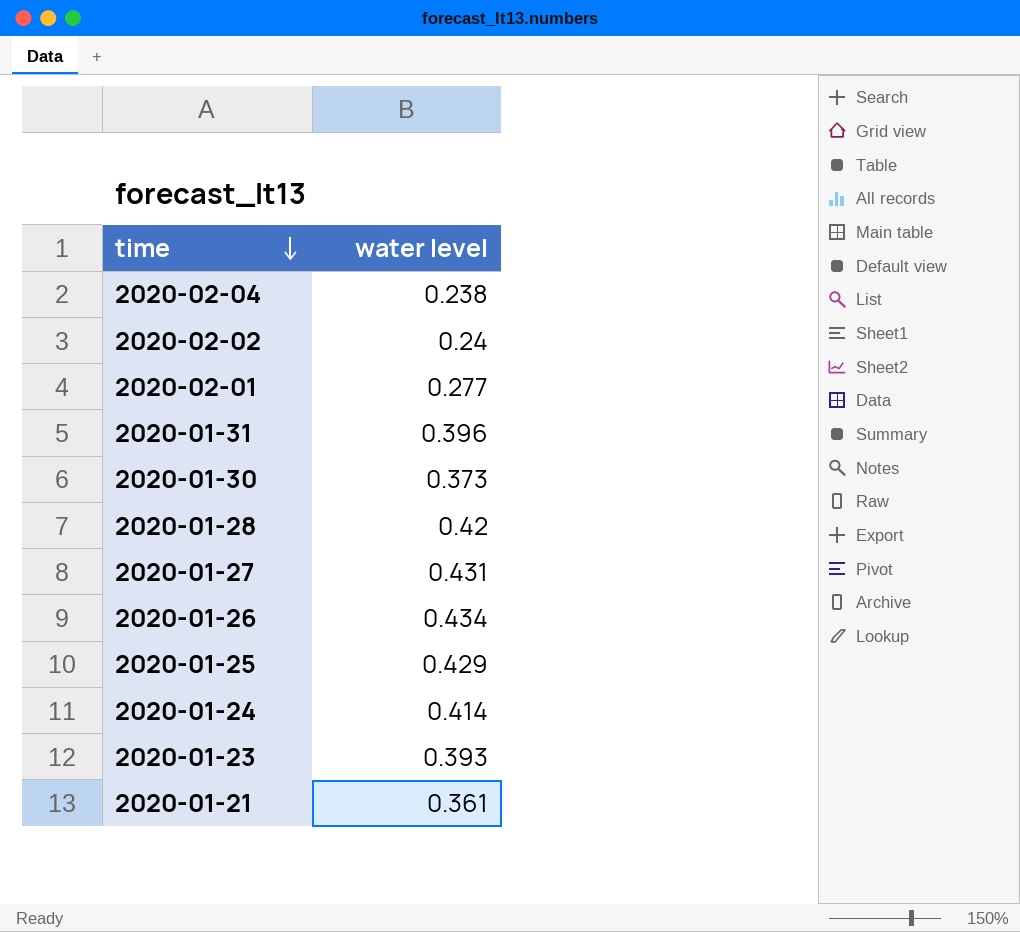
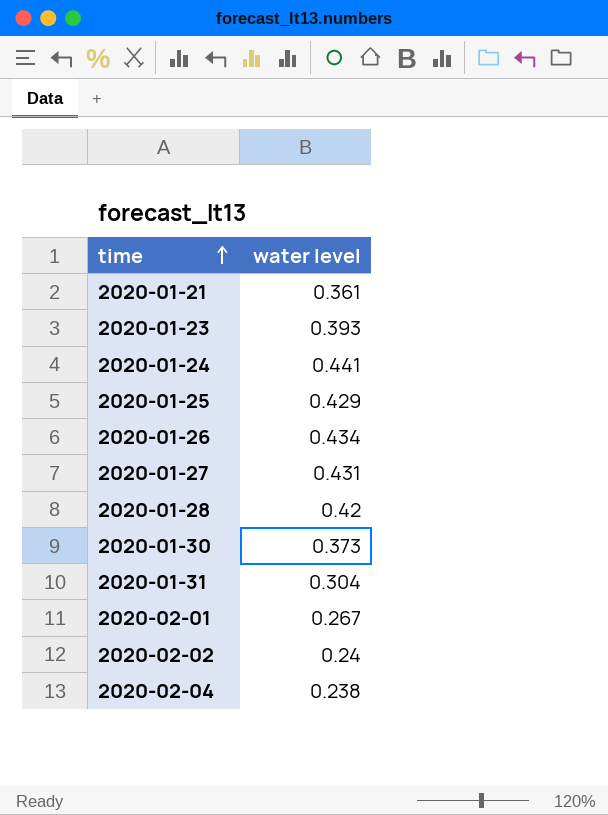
row order: time descending -> time ascending
2020-01-24 | water level: 0.414 -> 0.441
2020-01-31 | water level: 0.396 -> 0.304
2020-02-01 | water level: 0.277 -> 0.267

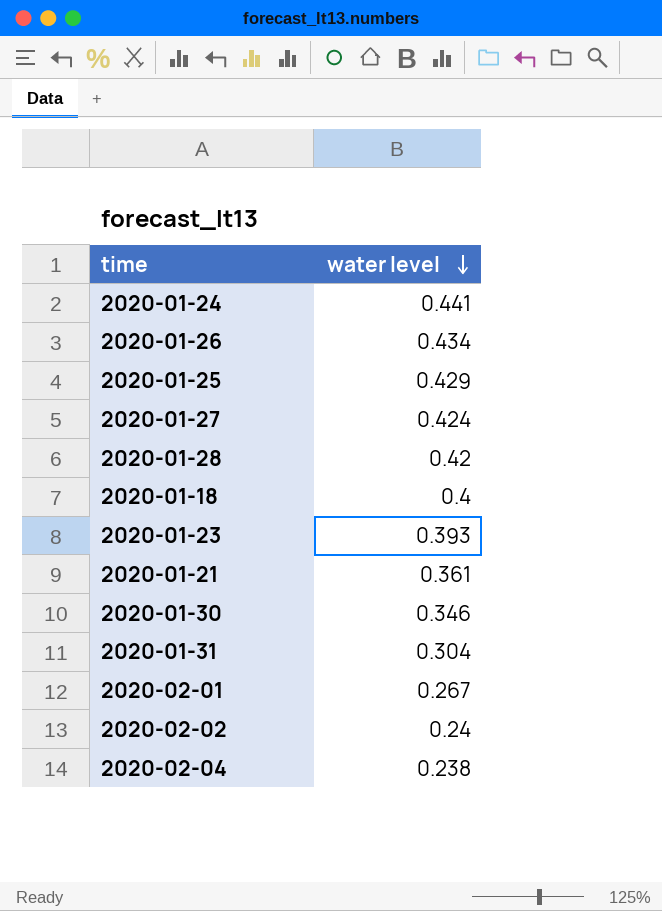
row order: time ascending -> water level descending
2020-01-27 | water level: 0.431 -> 0.424
row 2020-01-18: none -> 0.4
2020-01-30 | water level: 0.373 -> 0.346

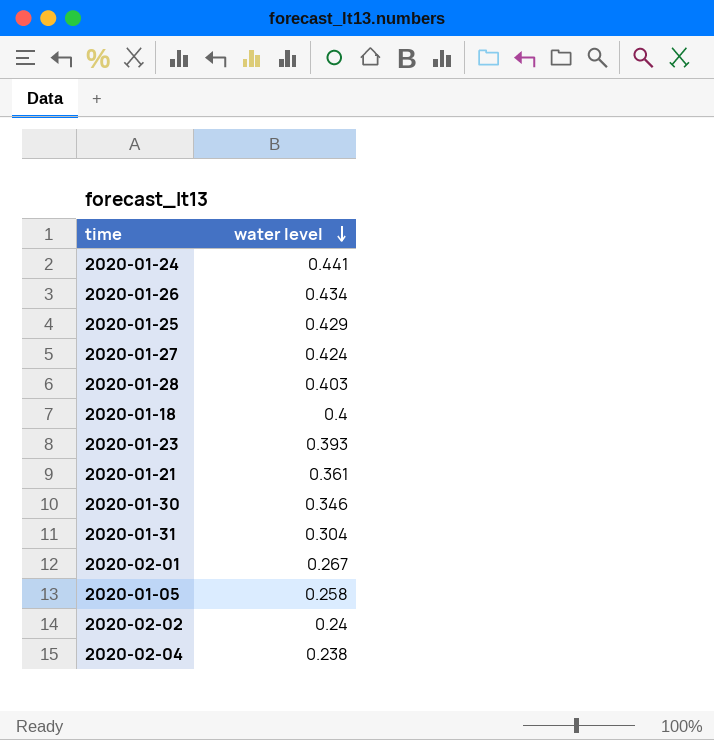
2020-01-28 | water level: 0.42 -> 0.403
row 2020-01-05: none -> 0.258

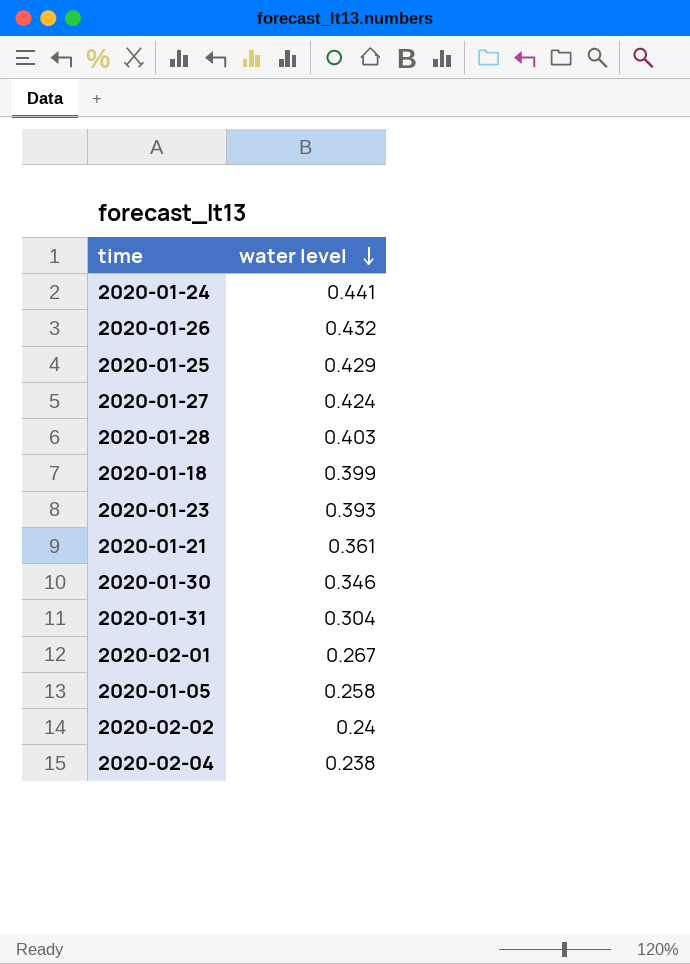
2020-01-26 | water level: 0.434 -> 0.432
2020-01-18 | water level: 0.4 -> 0.399

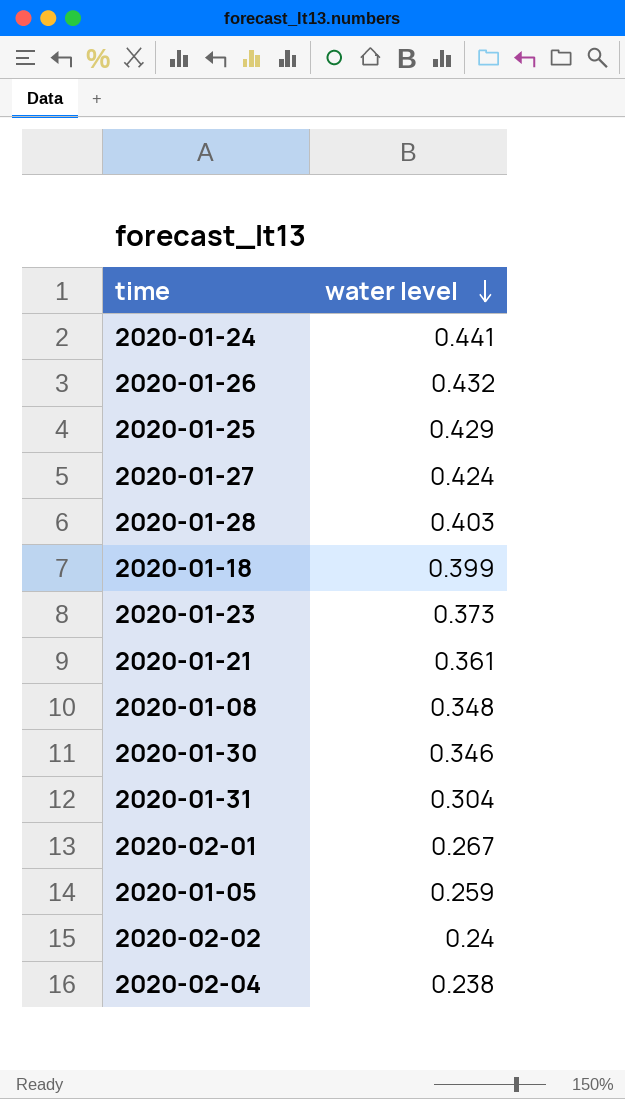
2020-01-23 | water level: 0.393 -> 0.373
row 2020-01-08: none -> 0.348
2020-01-05 | water level: 0.258 -> 0.259

